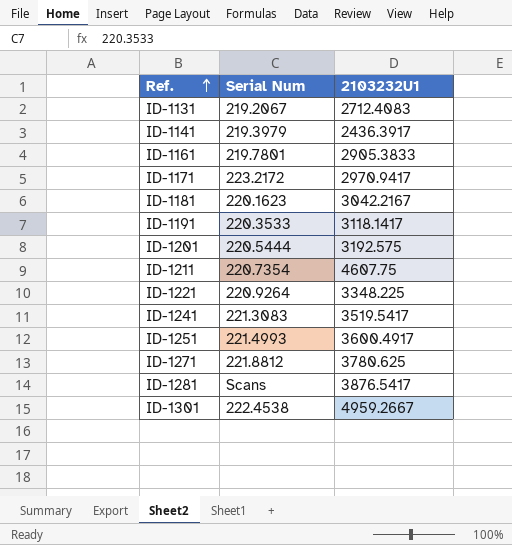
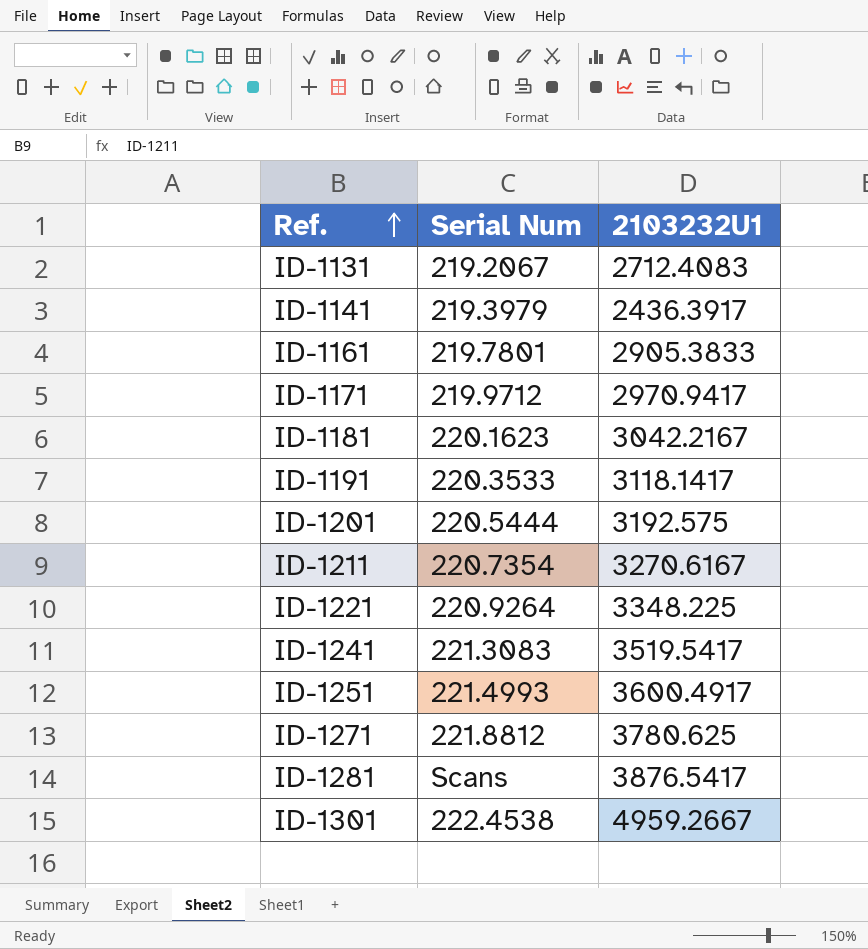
ID-1171 | Serial Num: 223.2172 -> 219.9712
ID-1211 | 2103232U1: 4607.75 -> 3270.6167

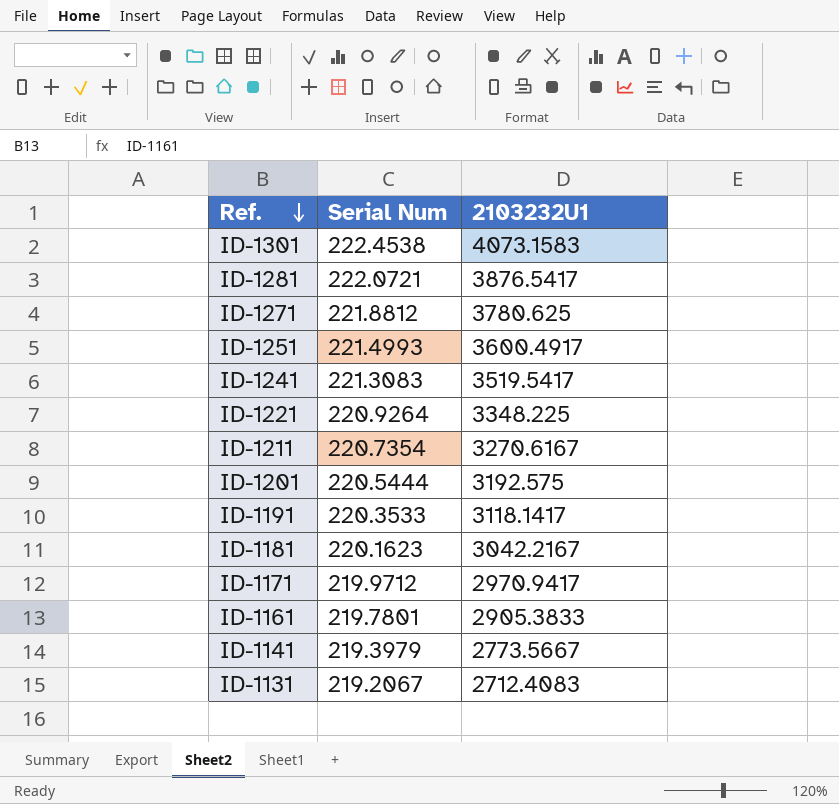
row order: Ref. ascending -> Ref. descending
ID-1301 | 2103232U1: 4959.2667 -> 4073.1583
ID-1281 | Serial Num: Scans -> 222.0721
ID-1141 | 2103232U1: 2436.3917 -> 2773.5667

